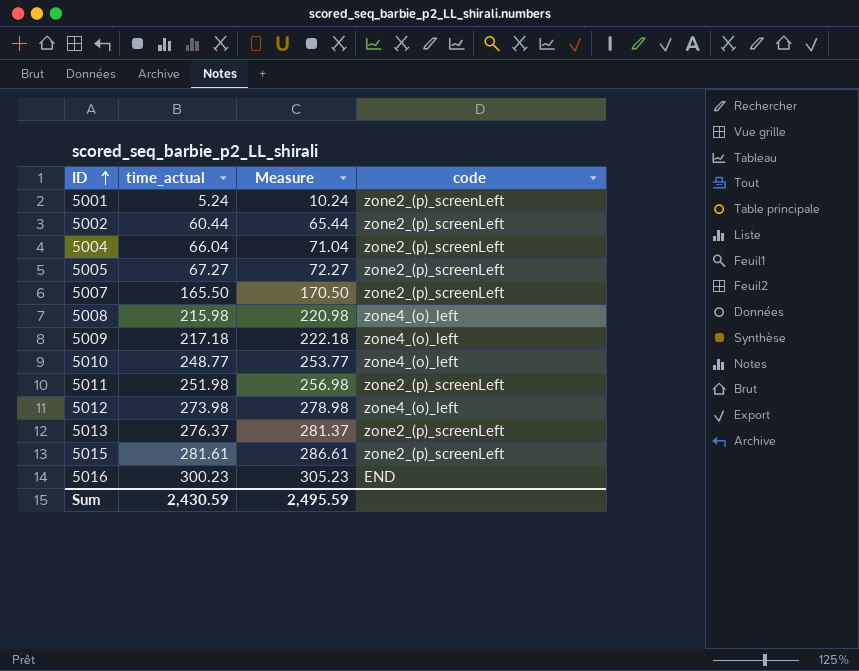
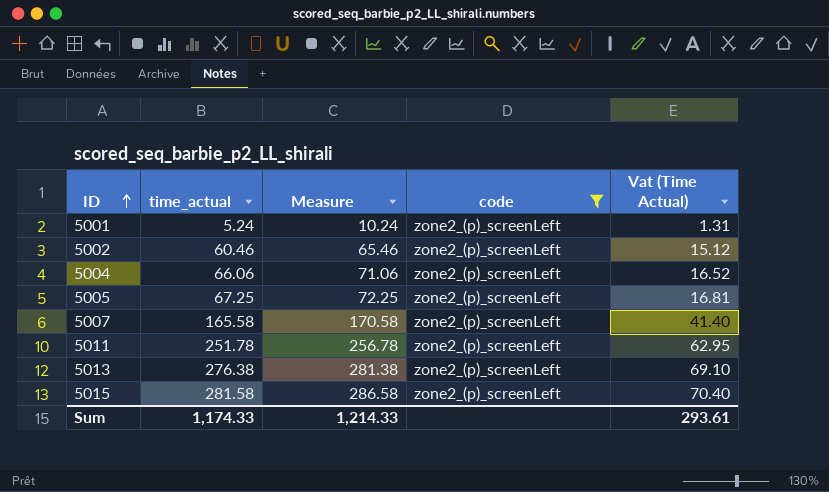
filter: none -> code = zone2_(p)_screenLeft
column Vat (Time Actual) | formula: none -> [time_actual] * 0.25
5002 | time_actual: 60.44 -> 60.46
5002 | Measure: 65.44 -> 65.46
5004 | time_actual: 66.04 -> 66.06
5004 | Measure: 71.04 -> 71.06
5005 | time_actual: 67.27 -> 67.25
5005 | Measure: 72.27 -> 72.25
5007 | time_actual: 165.50 -> 165.58
5007 | Measure: 170.50 -> 170.58
5011 | time_actual: 251.98 -> 251.78
5011 | Measure: 256.98 -> 256.78
5013 | time_actual: 276.37 -> 276.38
5013 | Measure: 281.37 -> 281.38
5015 | time_actual: 281.61 -> 281.58
5015 | Measure: 286.61 -> 286.58
Sum | time_actual: 2,430.59 -> 1,174.33
Sum | Measure: 2,495.59 -> 1,214.33

